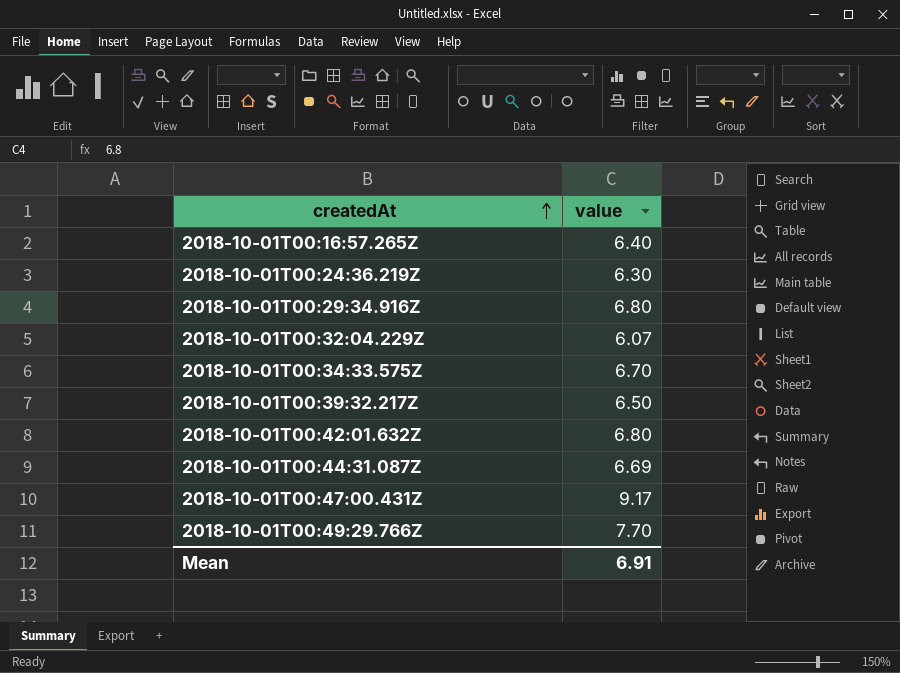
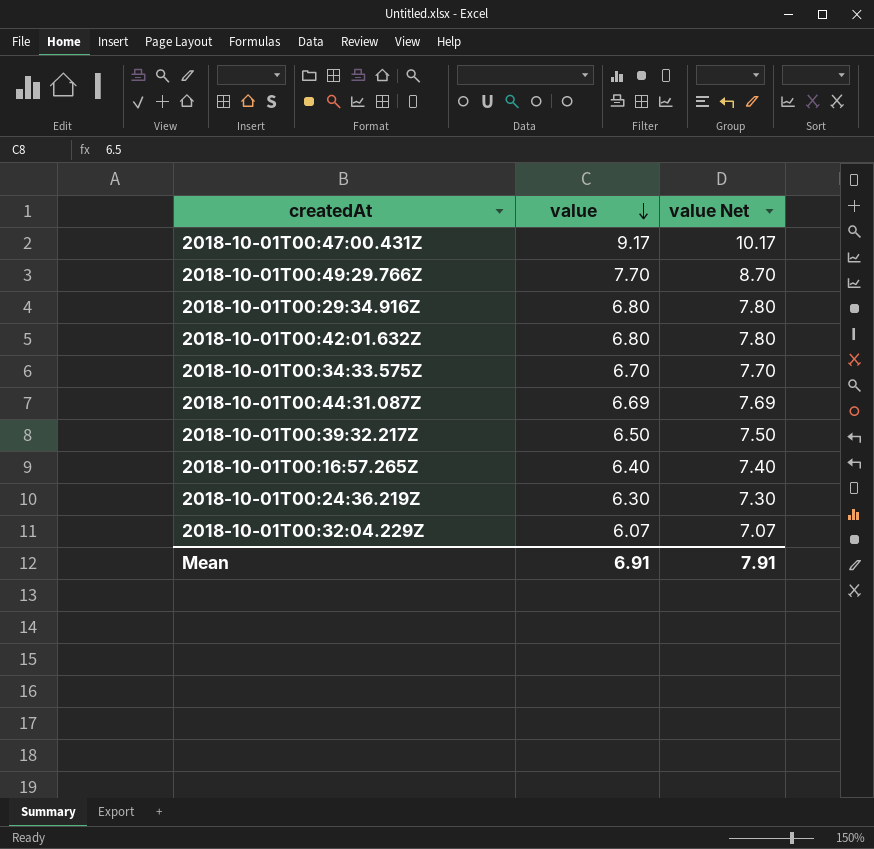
row order: createdAt ascending -> value descending
column value Net | formula: none -> [value] + 1

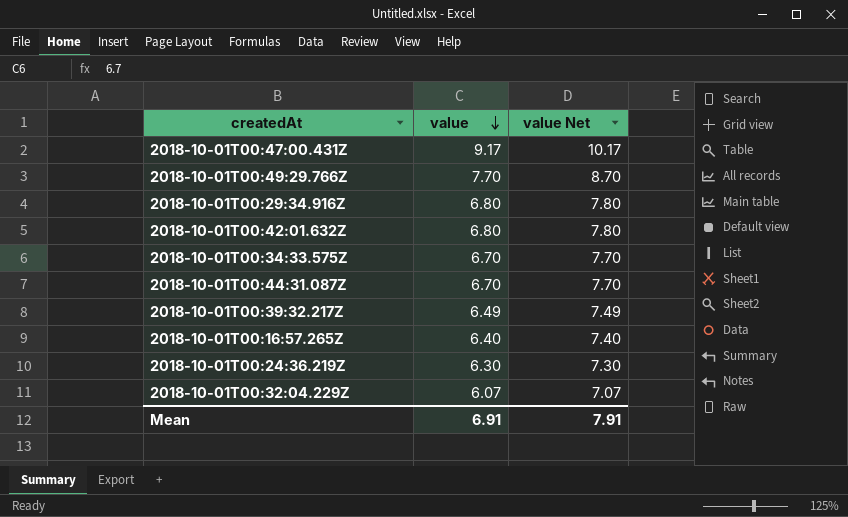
2018-10-01T00:44:31.087Z | value: 6.69 -> 6.70
2018-10-01T00:44:31.087Z | value Net: 7.69 -> 7.70
2018-10-01T00:39:32.217Z | value: 6.50 -> 6.49
2018-10-01T00:39:32.217Z | value Net: 7.50 -> 7.49

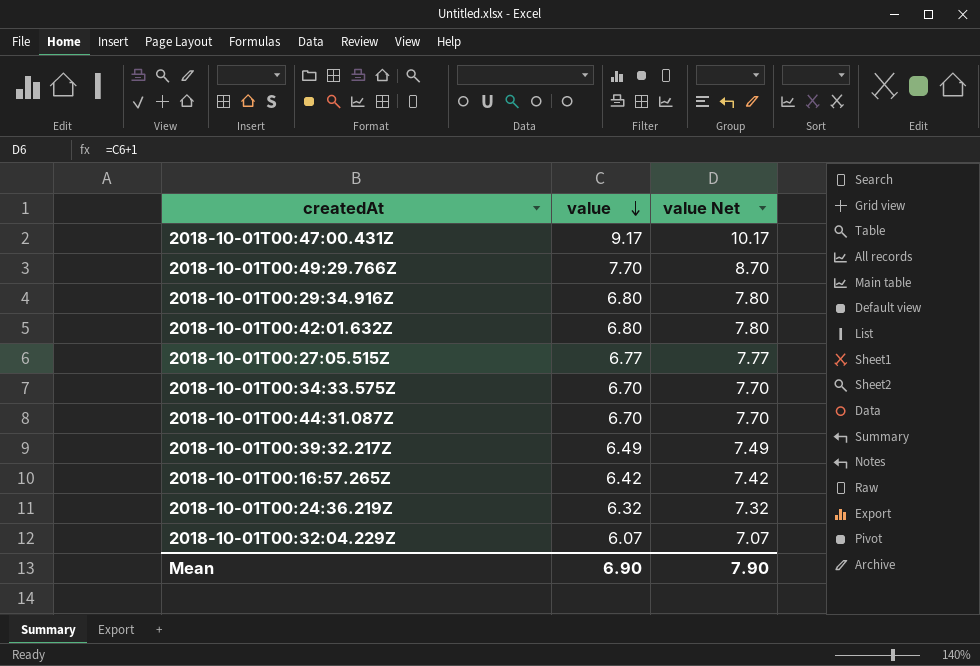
row 2018-10-01T00:27:05.515Z: none -> 6.77 | 7.77
2018-10-01T00:16:57.265Z | value: 6.40 -> 6.42
2018-10-01T00:16:57.265Z | value Net: 7.40 -> 7.42
2018-10-01T00:24:36.219Z | value: 6.30 -> 6.32
2018-10-01T00:24:36.219Z | value Net: 7.30 -> 7.32
Mean | value: 6.91 -> 6.90
Mean | value Net: 7.91 -> 7.90

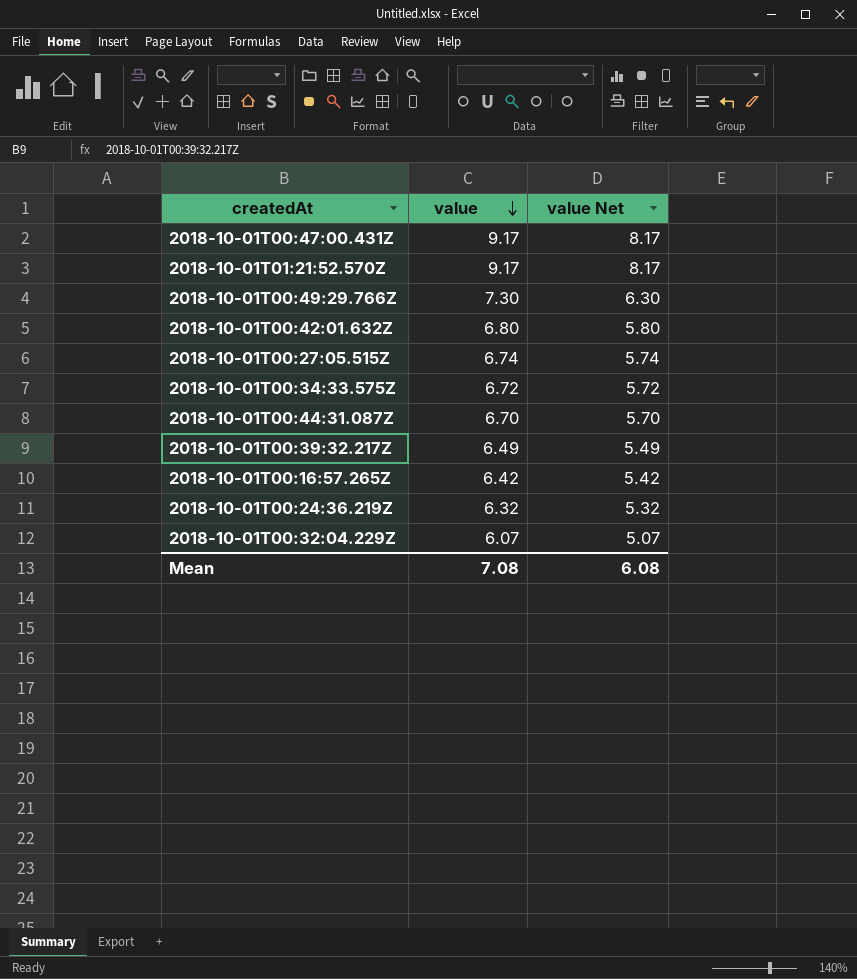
column value Net | formula: [value] + 1 -> [value] - 1
row 2018-10-01T00:29:34.916Z: 6.80 | 7.80 -> none
row 2018-10-01T01:21:52.570Z: none -> 9.17 | 8.17
2018-10-01T00:49:29.766Z | value: 7.70 -> 7.30
2018-10-01T00:27:05.515Z | value: 6.77 -> 6.74
2018-10-01T00:34:33.575Z | value: 6.70 -> 6.72
Mean | value: 6.90 -> 7.08
Mean | value Net: 7.90 -> 6.08

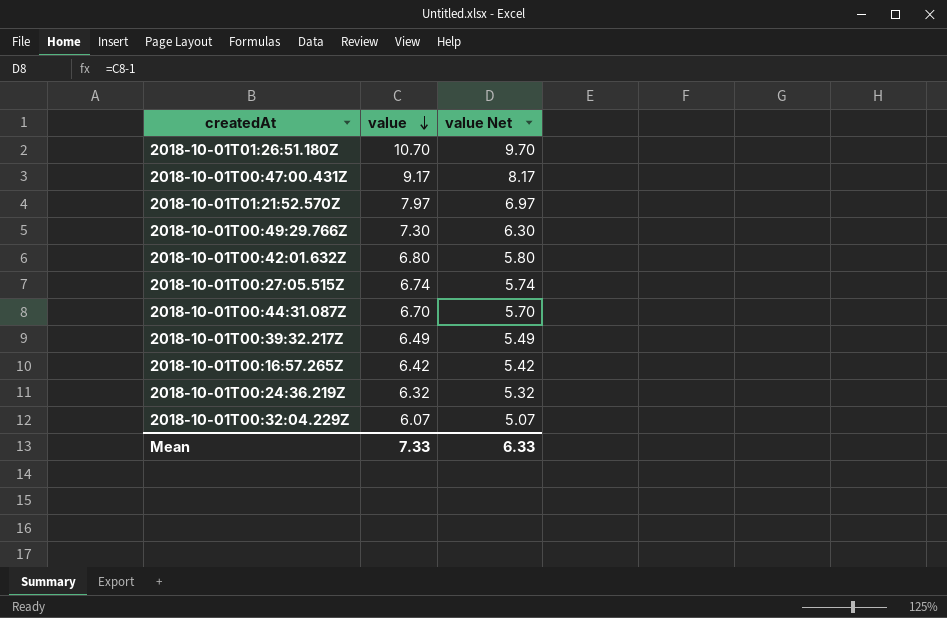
row 2018-10-01T00:34:33.575Z: 6.72 | 5.72 -> none
row 2018-10-01T01:26:51.180Z: none -> 10.70 | 9.70
2018-10-01T01:21:52.570Z | value: 9.17 -> 7.97
2018-10-01T01:21:52.570Z | value Net: 8.17 -> 6.97
Mean | value: 7.08 -> 7.33
Mean | value Net: 6.08 -> 6.33

